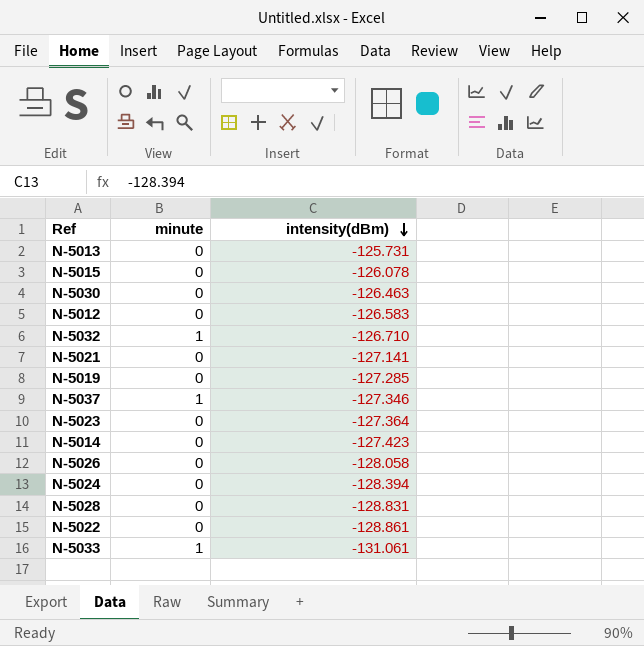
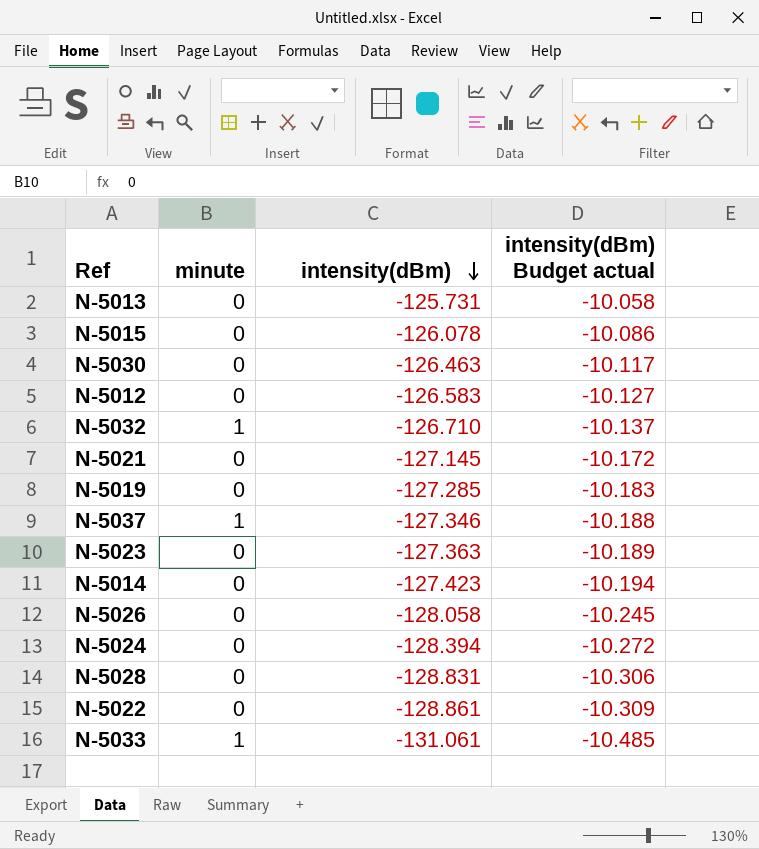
column intensity(dBm) Budget actual | formula: none -> [intensity(dBm)] * 0.08
N-5021 | intensity(dBm): -127.141 -> -127.145
N-5023 | intensity(dBm): -127.364 -> -127.363

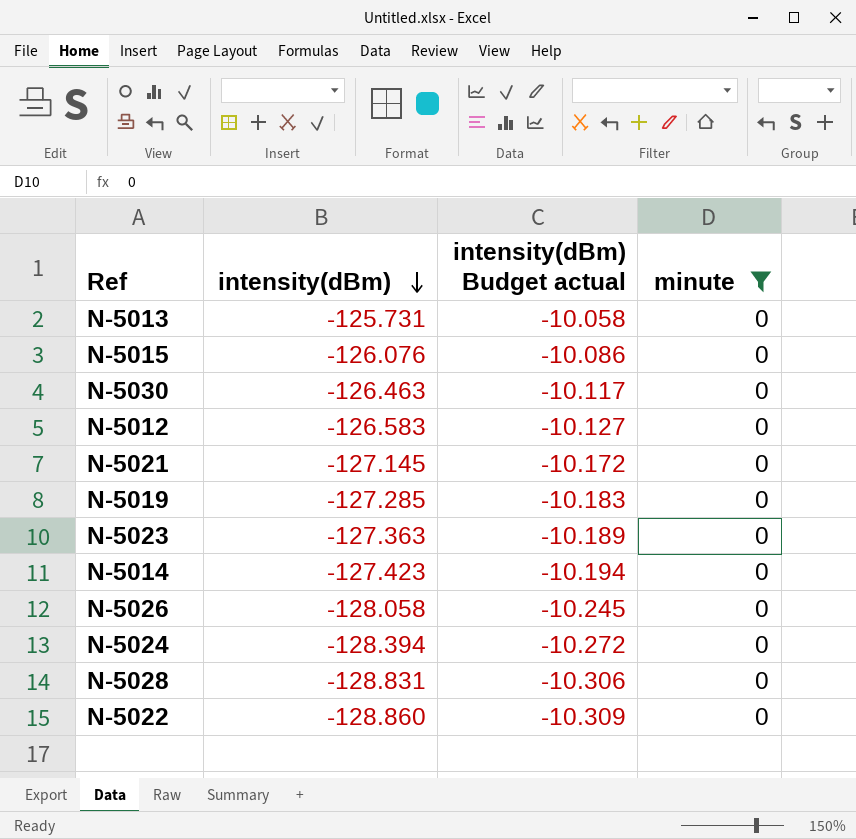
filter: none -> minute = 0
column minute | position: 2 -> 4
N-5015 | intensity(dBm): -126.078 -> -126.076
N-5022 | intensity(dBm): -128.861 -> -128.860

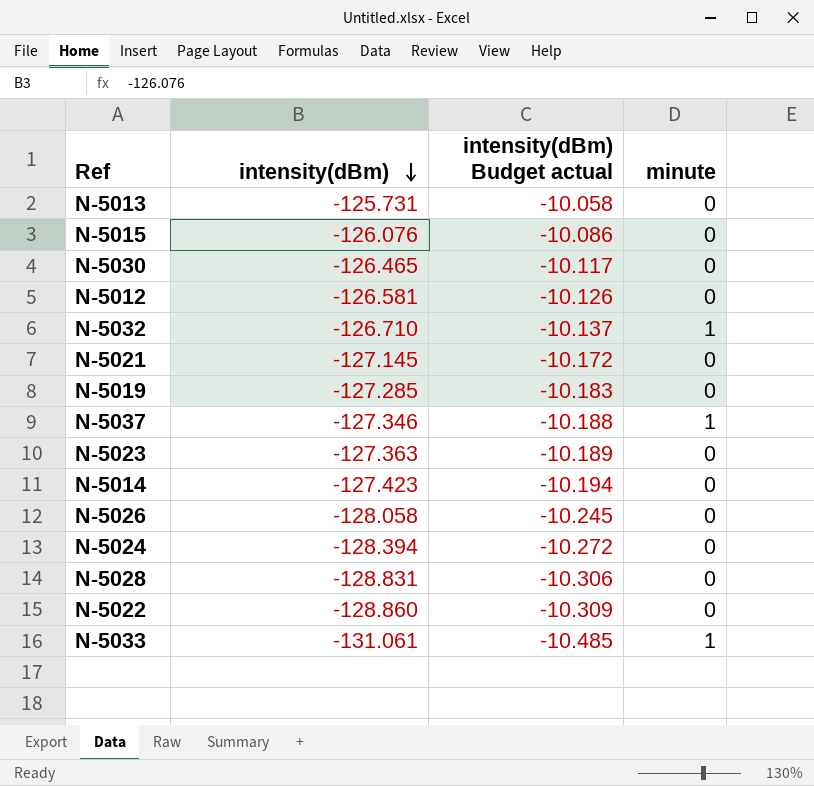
filter: minute = 0 -> none
N-5030 | intensity(dBm): -126.463 -> -126.465
N-5012 | intensity(dBm): -126.583 -> -126.581
N-5012 | intensity(dBm) Budget actual: -10.127 -> -10.126

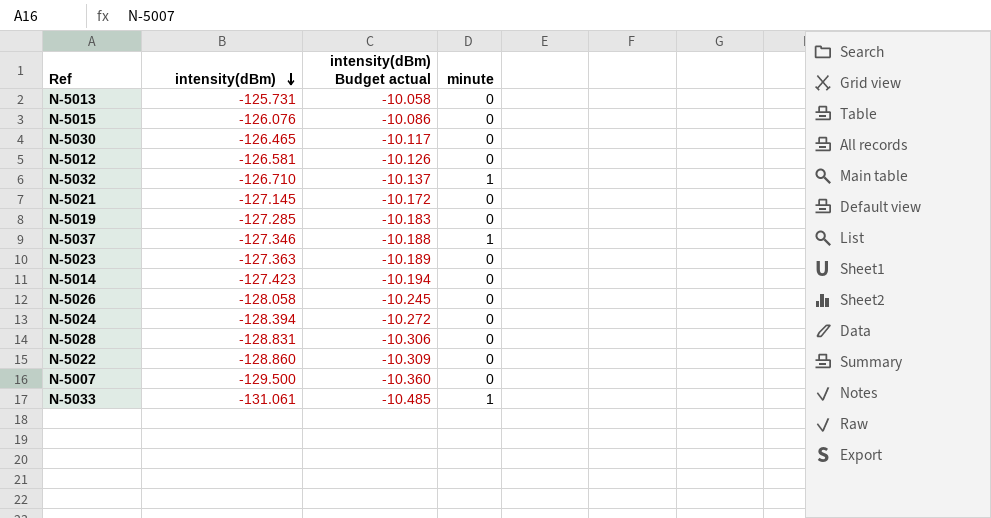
row N-5007: none -> -129.500 | -10.360 | 0

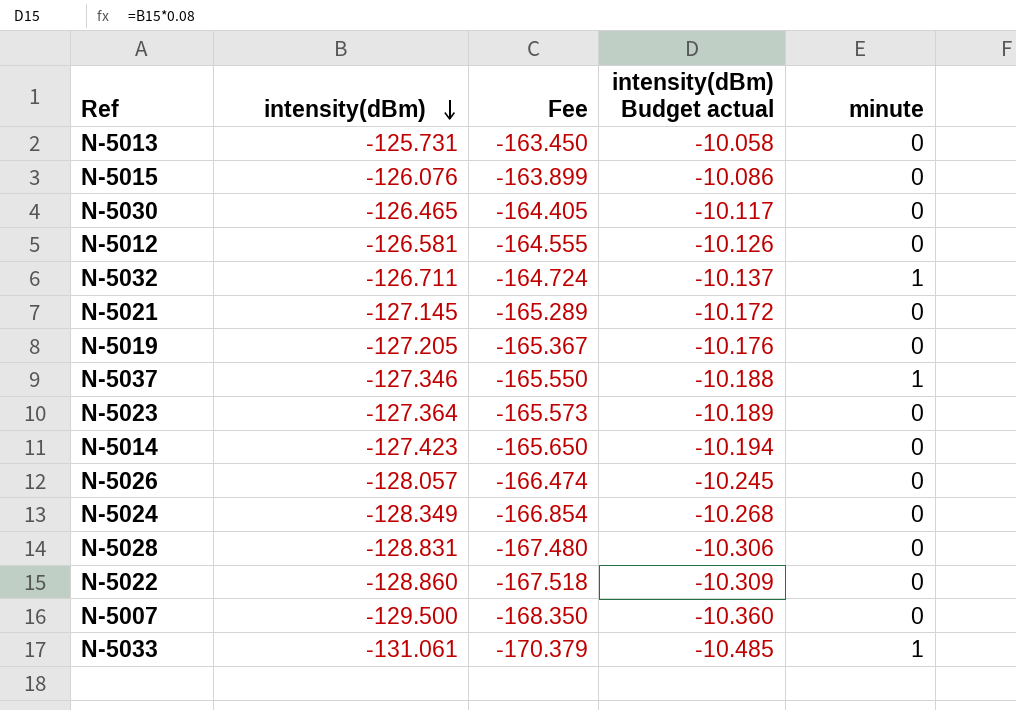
column Fee | formula: none -> [intensity(dBm)] * 1.3
N-5032 | intensity(dBm): -126.710 -> -126.711
N-5019 | intensity(dBm): -127.285 -> -127.205
N-5019 | intensity(dBm) Budget actual: -10.183 -> -10.176
N-5023 | intensity(dBm): -127.363 -> -127.364
N-5026 | intensity(dBm): -128.058 -> -128.057
N-5024 | intensity(dBm): -128.394 -> -128.349
N-5024 | intensity(dBm) Budget actual: -10.272 -> -10.268

